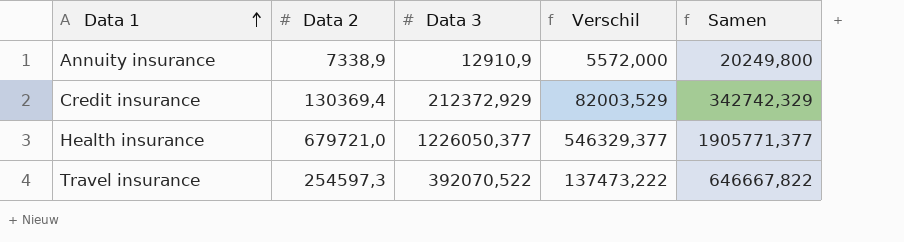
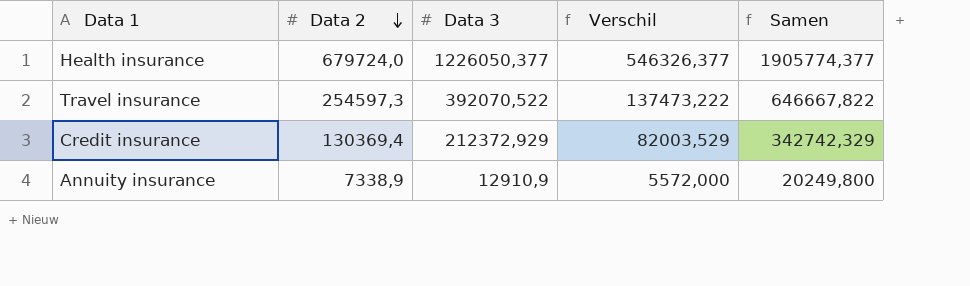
row order: Data 1 ascending -> Data 2 descending
Health insurance | Data 2: 679721,0 -> 679724,0
Health insurance | Verschil: 546329,377 -> 546326,377
Health insurance | Samen: 1905771,377 -> 1905774,377

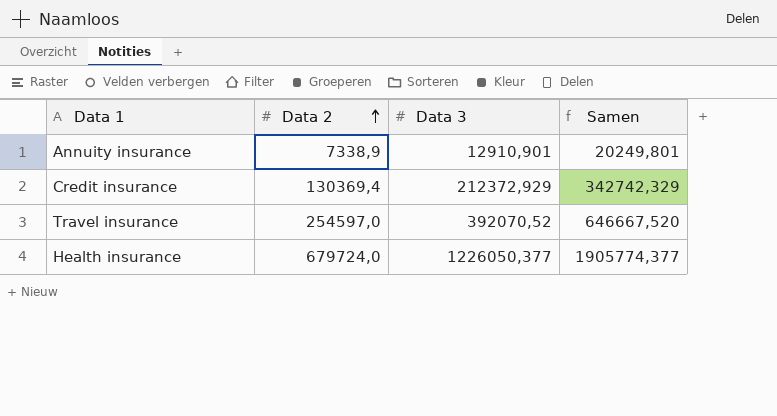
row order: Data 2 descending -> Data 2 ascending
column Verschil | formula: [Data 3] - [Data 2] -> none
Annuity insurance | Data 3: 12910,9 -> 12910,901
Annuity insurance | Samen: 20249,800 -> 20249,801
Travel insurance | Data 2: 254597,3 -> 254597,0
Travel insurance | Data 3: 392070,522 -> 392070,52
Travel insurance | Samen: 646667,822 -> 646667,520

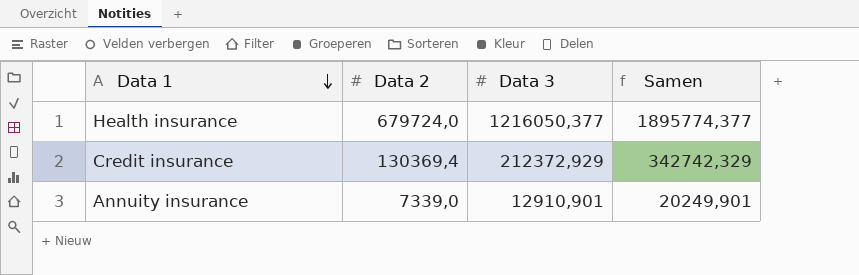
row order: Data 2 ascending -> Data 1 descending
row Travel insurance: 254597,0 | 392070,52 | 646667,520 -> none
Health insurance | Data 3: 1226050,377 -> 1216050,377
Health insurance | Samen: 1905774,377 -> 1895774,377
Annuity insurance | Data 2: 7338,9 -> 7339,0
Annuity insurance | Samen: 20249,801 -> 20249,901

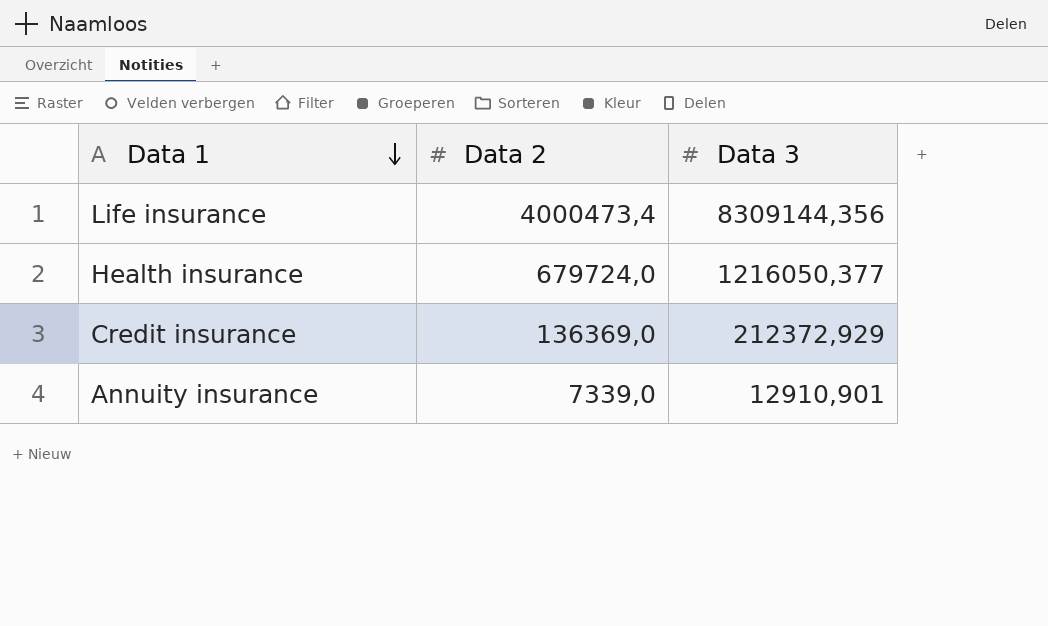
column Samen | formula: [Data 2] + [Data 3] -> none
row Life insurance: none -> 4000473,4 | 8309144,356
Credit insurance | Data 2: 130369,4 -> 136369,0

